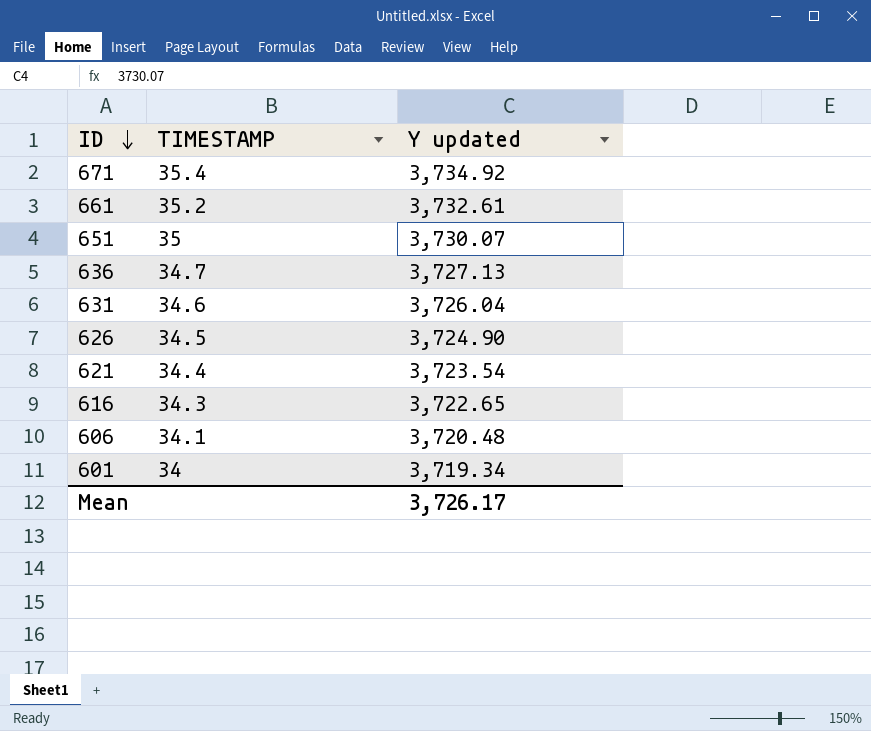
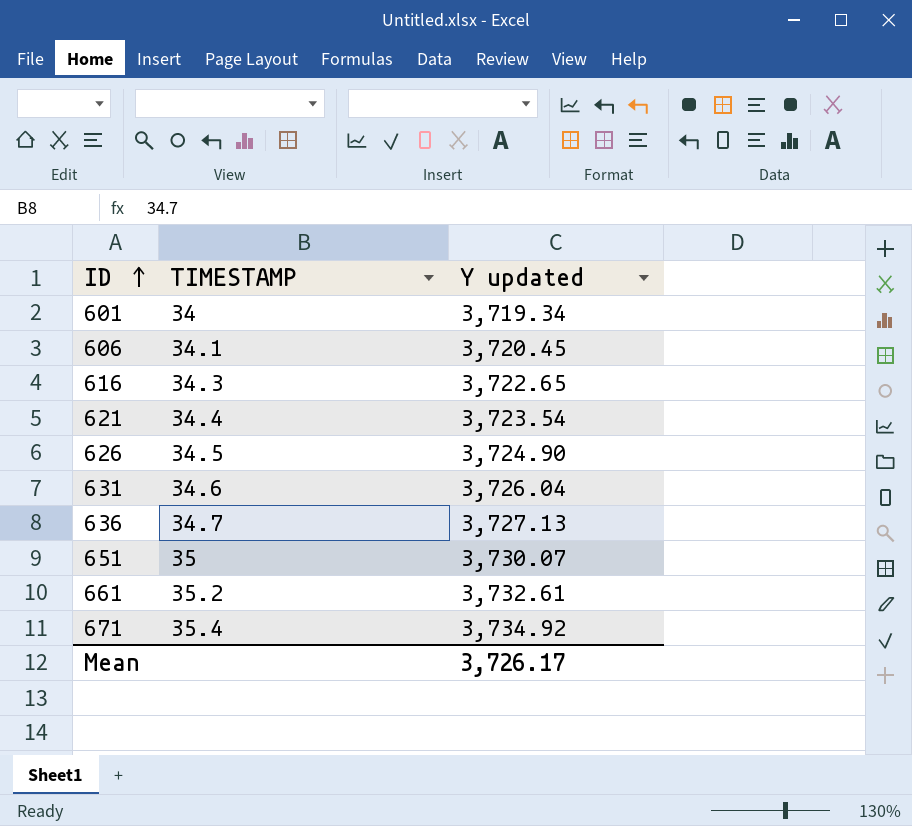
row order: ID descending -> ID ascending
606 | Y updated: 3,720.48 -> 3,720.45

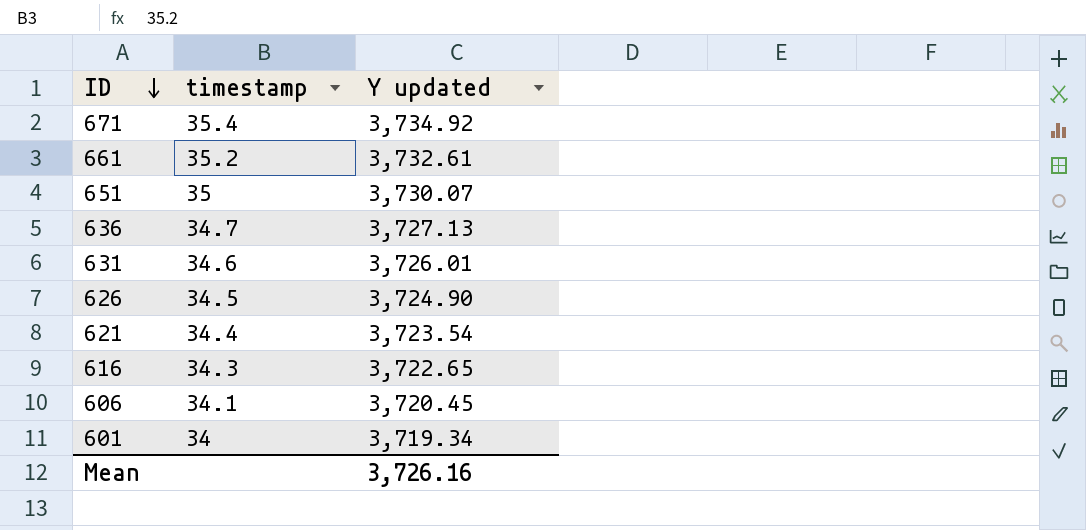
row order: ID ascending -> ID descending
column name: TIMESTAMP -> timestamp
631 | Y updated: 3,726.04 -> 3,726.01
Mean | Y updated: 3,726.17 -> 3,726.16

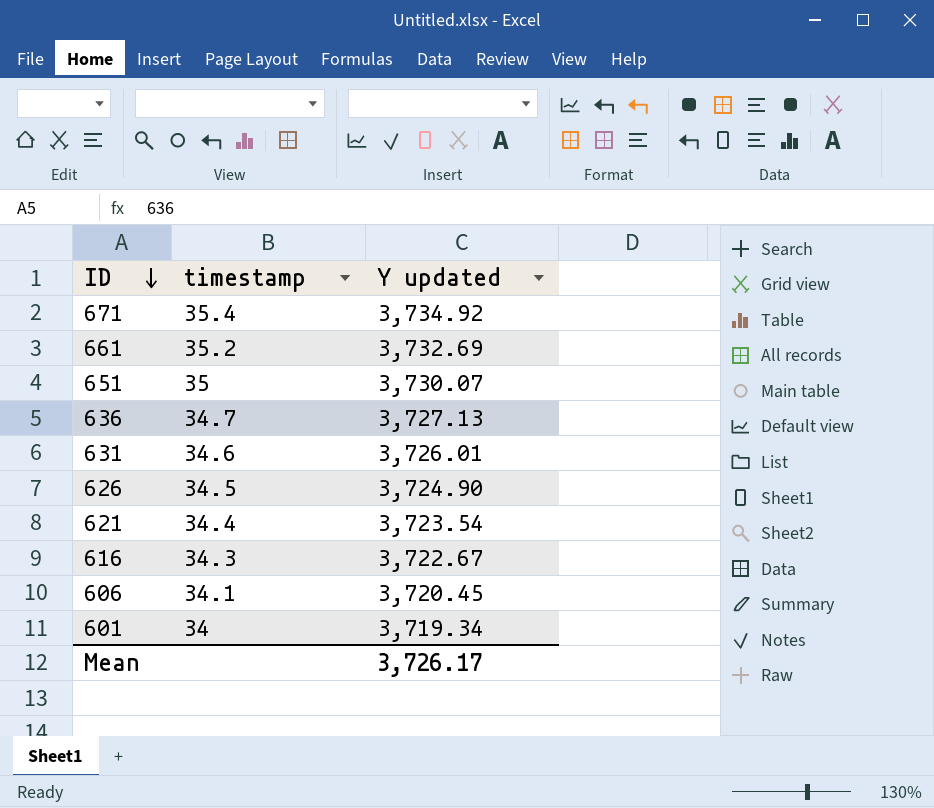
661 | Y updated: 3,732.61 -> 3,732.69
616 | Y updated: 3,722.65 -> 3,722.67
Mean | Y updated: 3,726.16 -> 3,726.17

